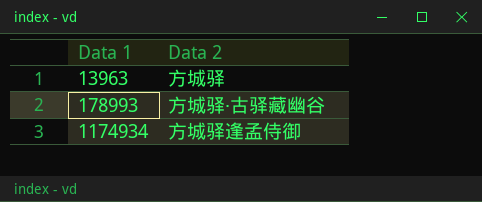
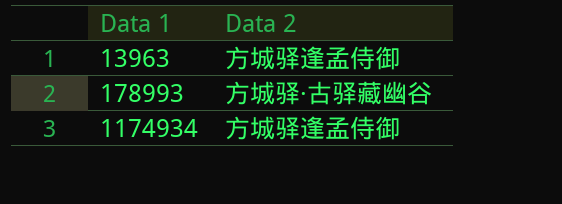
13963 | Data 2: 方城驿 -> 方城驿逢孟侍御

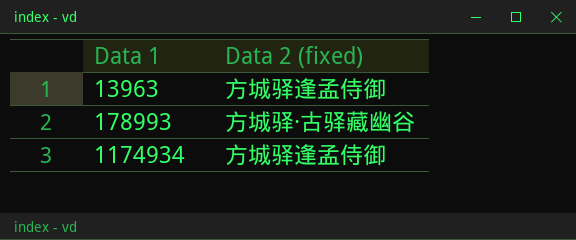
column name: Data 2 -> Data 2 (fixed)

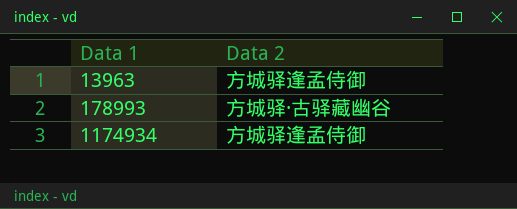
column name: Data 2 (fixed) -> Data 2

